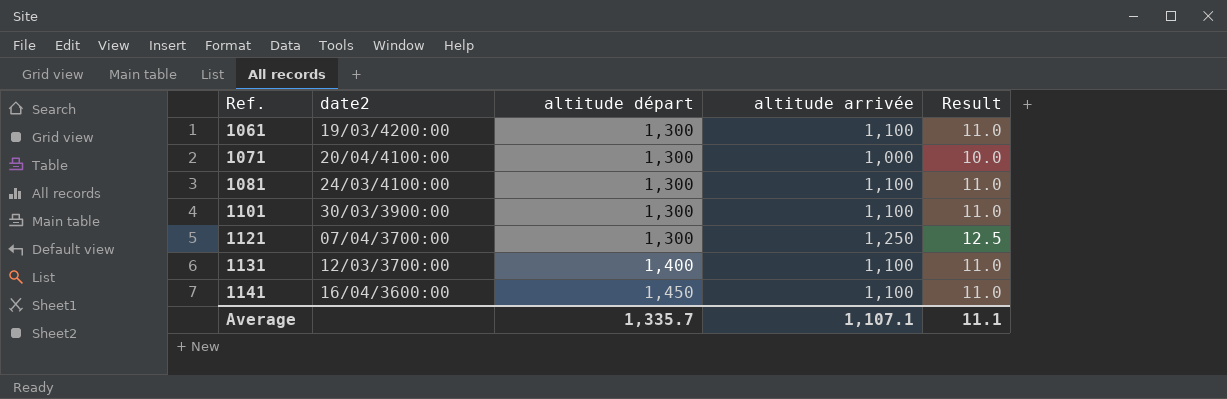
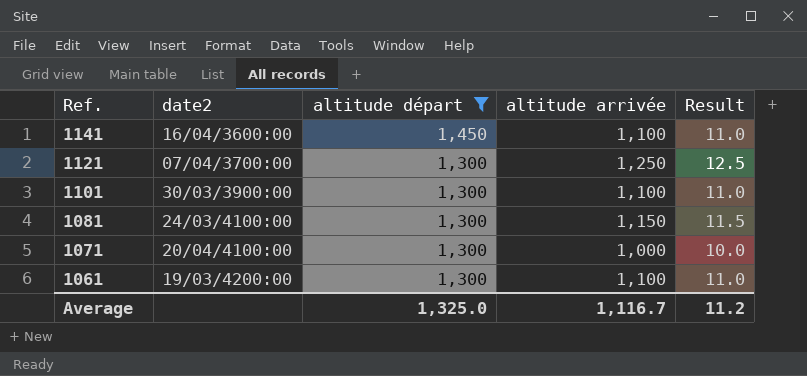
filter: none -> altitude départ != 1,400
row order: Ref. ascending -> Ref. descending
1081 | altitude arrivée: 1,100 -> 1,150
1081 | Result: 11.0 -> 11.5
Average | altitude départ: 1,335.7 -> 1,325.0
Average | altitude arrivée: 1,107.1 -> 1,116.7
Average | Result: 11.1 -> 11.2

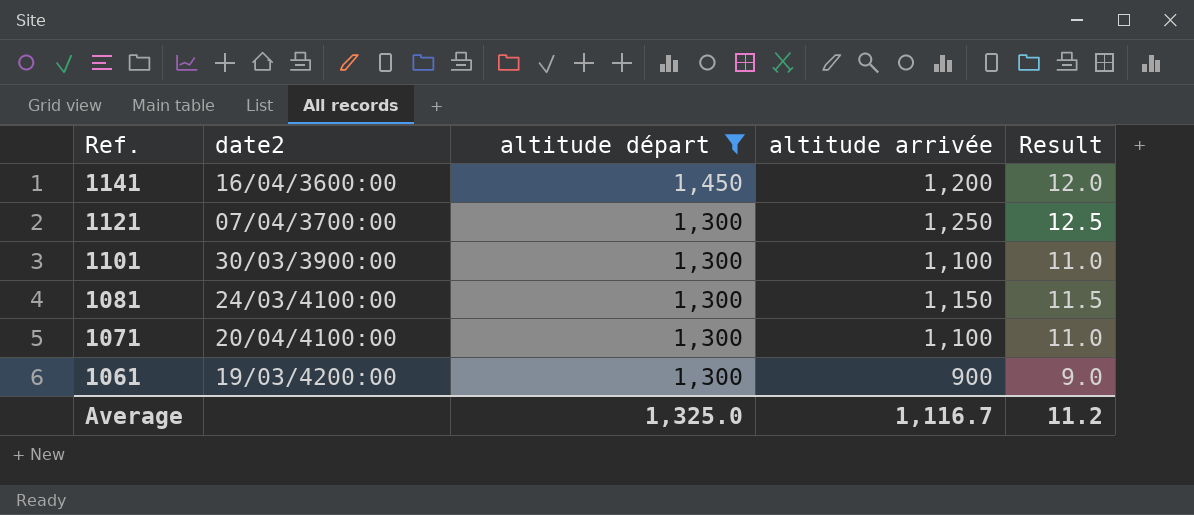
1141 | altitude arrivée: 1,100 -> 1,200
1141 | Result: 11.0 -> 12.0
1071 | altitude arrivée: 1,000 -> 1,100
1071 | Result: 10.0 -> 11.0
1061 | altitude arrivée: 1,100 -> 900
1061 | Result: 11.0 -> 9.0

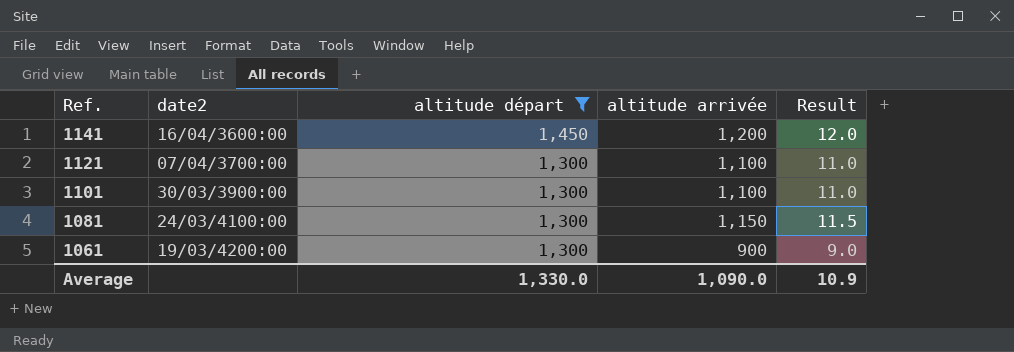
row 1071: 20/04/4100:00 | 1,300 | 1,100 | 11.0 -> none
1121 | altitude arrivée: 1,250 -> 1,100
1121 | Result: 12.5 -> 11.0
Average | altitude départ: 1,325.0 -> 1,330.0
Average | altitude arrivée: 1,116.7 -> 1,090.0
Average | Result: 11.2 -> 10.9

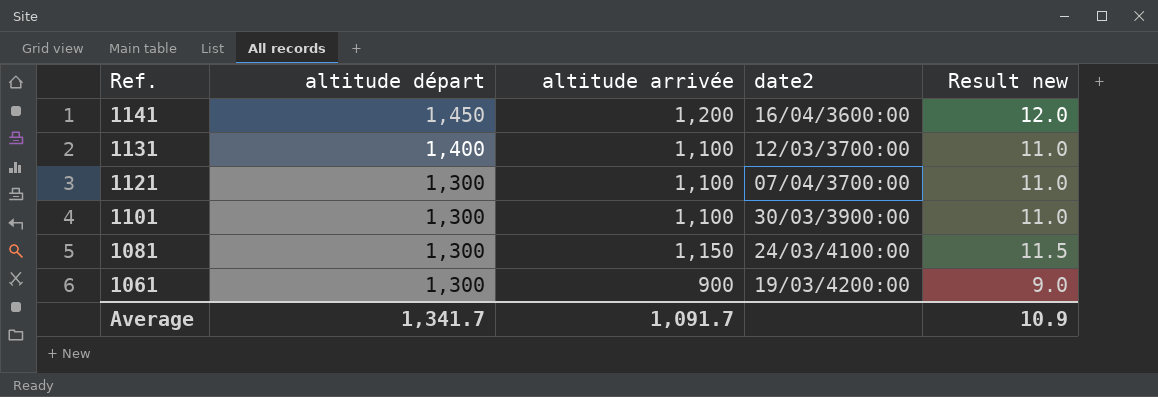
filter: altitude départ != 1,400 -> none
column date2 | position: 2 -> 4
column name: Result -> Result new
Average | altitude départ: 1,330.0 -> 1,341.7
Average | altitude arrivée: 1,090.0 -> 1,091.7

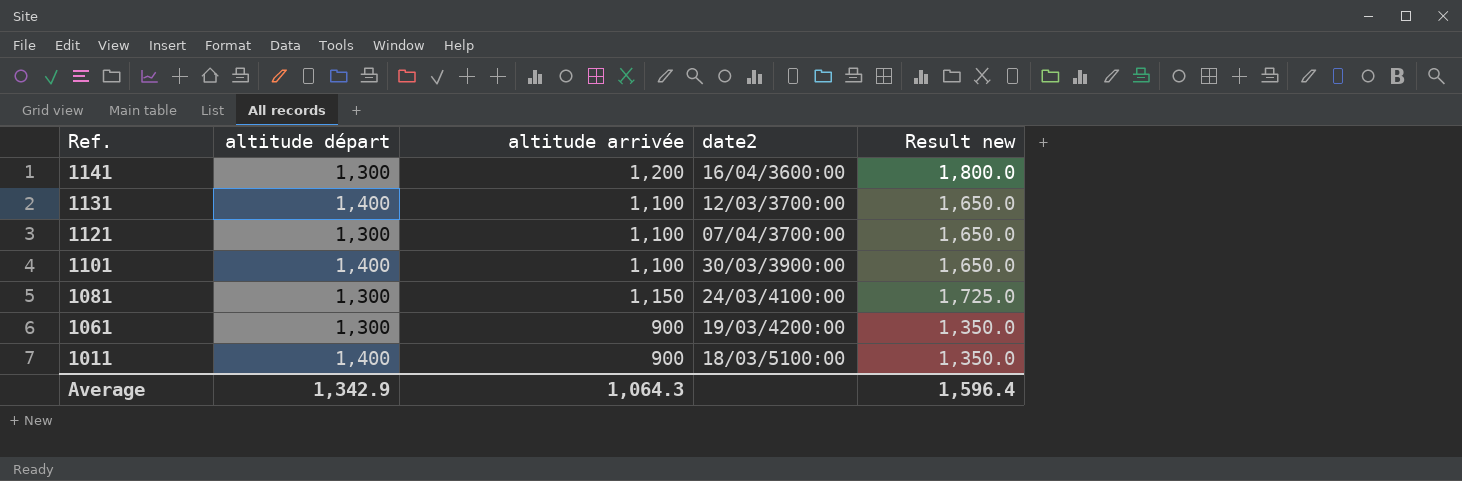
column Result new | formula: [altitude arrivée] * 0.01 -> [altitude arrivée] * 1.5
1141 | altitude départ: 1,450 -> 1,300
1101 | altitude départ: 1,300 -> 1,400
row 1011: none -> 1,400 | 900 | 18/03/5100:00 | 1,350.0
Average | altitude départ: 1,341.7 -> 1,342.9
Average | altitude arrivée: 1,091.7 -> 1,064.3
Average | Result new: 10.9 -> 1,596.4

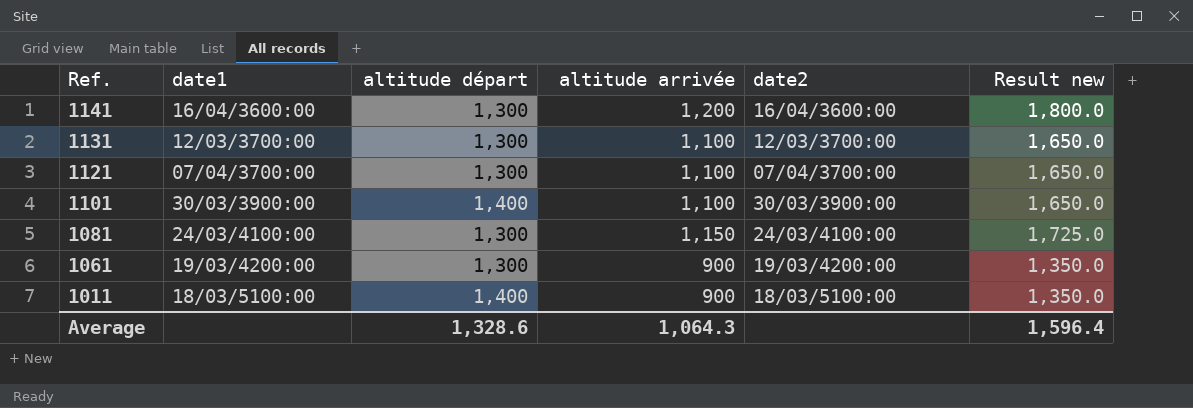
column date1 | position: none -> 2
1131 | altitude départ: 1,400 -> 1,300
Average | altitude départ: 1,342.9 -> 1,328.6

